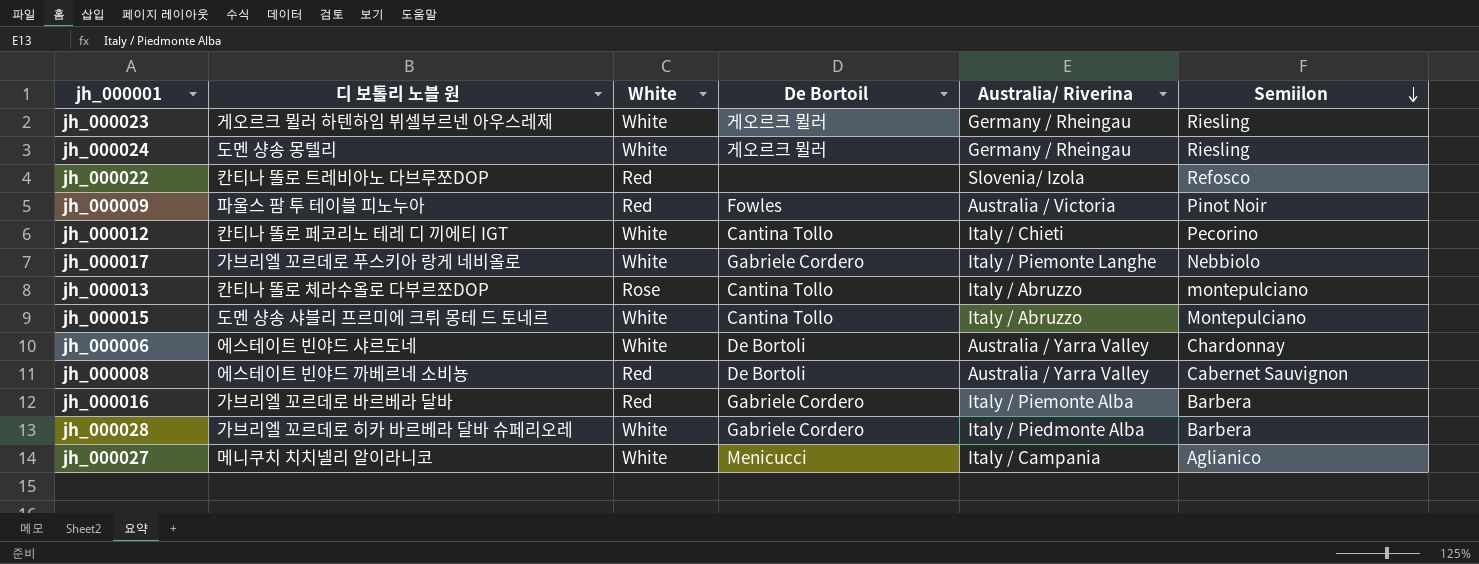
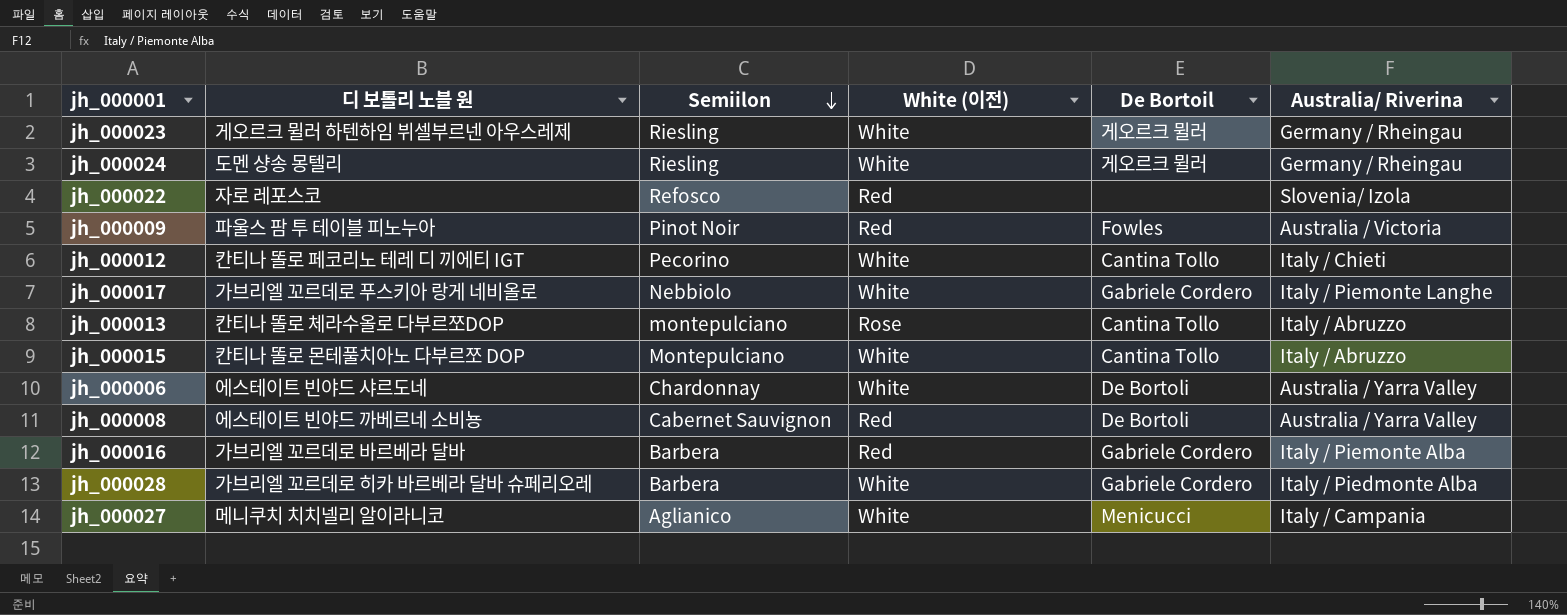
column Semiilon | position: 6 -> 3
column name: White -> White (이전)
jh_000022 | 디 보톨리 노블 원: 칸티나 똘로 트레비아노 다브루쪼DOP -> 자로 레포스코
jh_000015 | 디 보톨리 노블 원: 도멘 샹송 샤블리 프르미에 크뤼 몽테 드 토네르 -> 칸티나 똘로 몬테풀치아노 다부르쪼 DOP

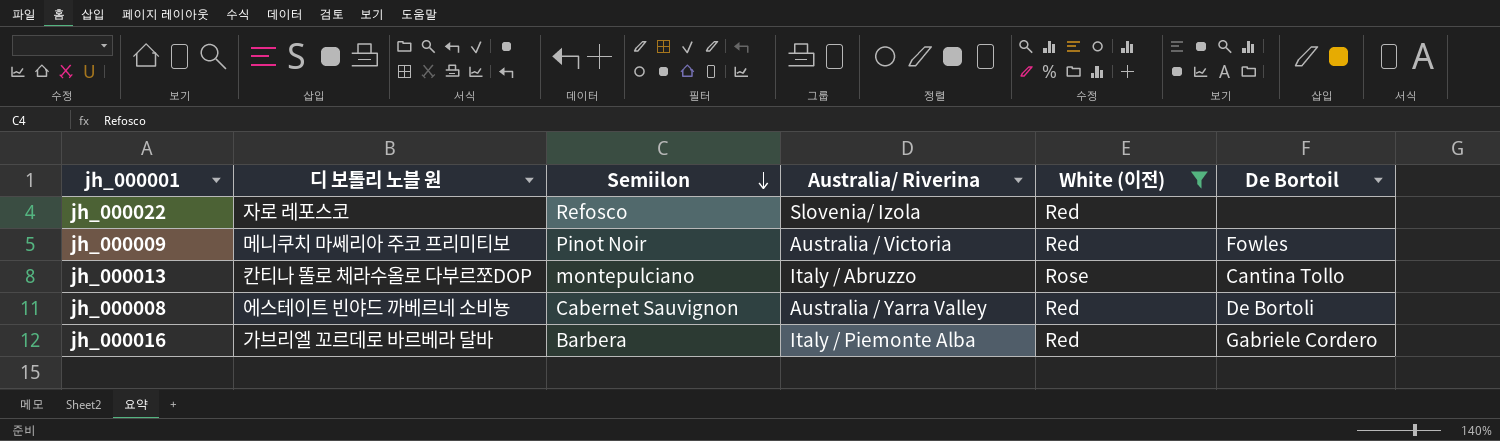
filter: none -> White (이전) != White
column Australia/ Riverina | position: 6 -> 4
jh_000009 | 디 보톨리 노블 원: 파울스 팜 투 테이블 피노누아 -> 메니쿠치 마쎄리아 주코 프리미티보

